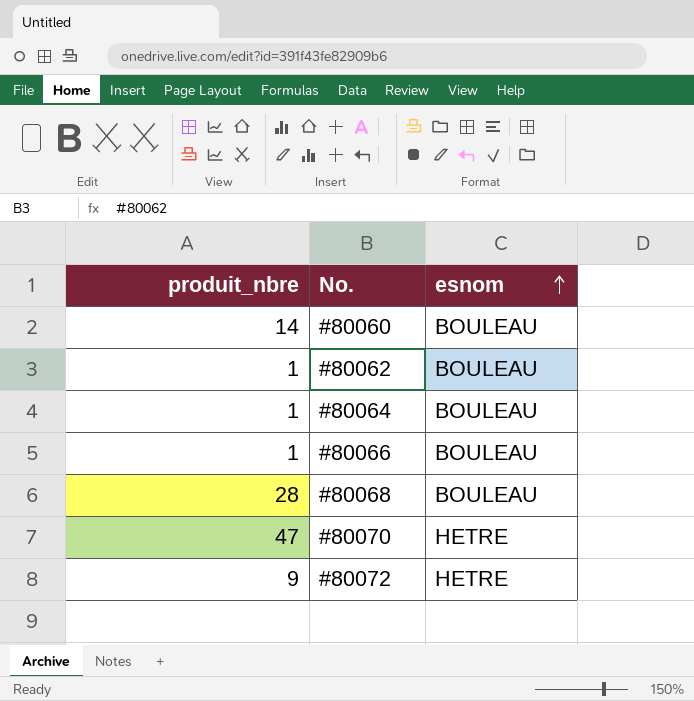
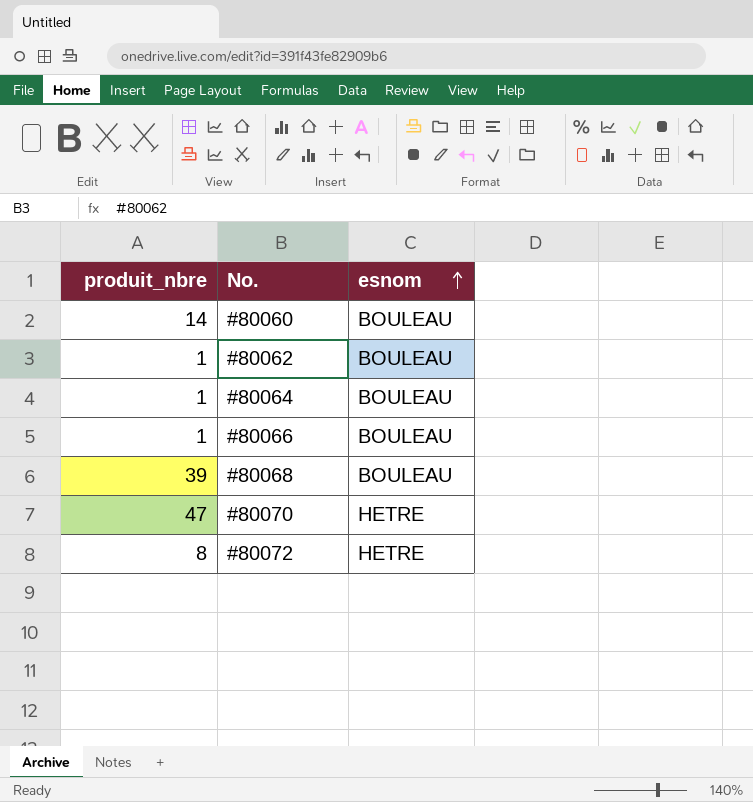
#80068 | produit_nbre: 28 -> 39
#80072 | produit_nbre: 9 -> 8

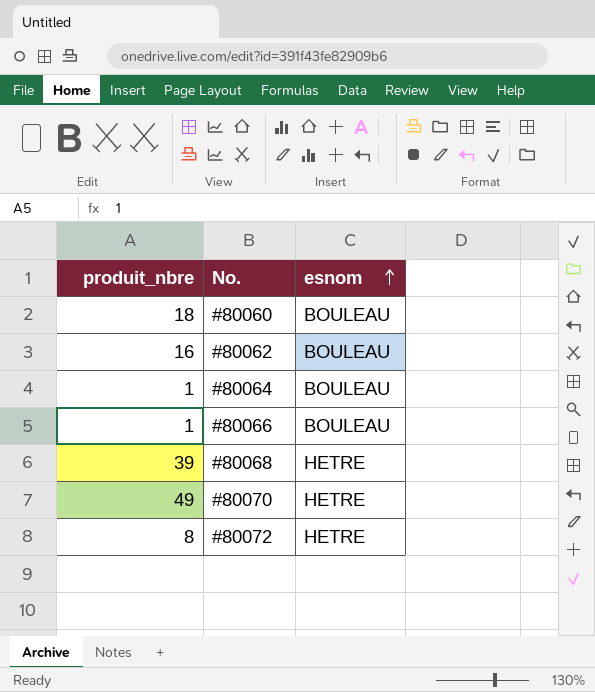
#80060 | produit_nbre: 14 -> 18
#80062 | produit_nbre: 1 -> 16
#80068 | esnom: BOULEAU -> HETRE
#80070 | produit_nbre: 47 -> 49

